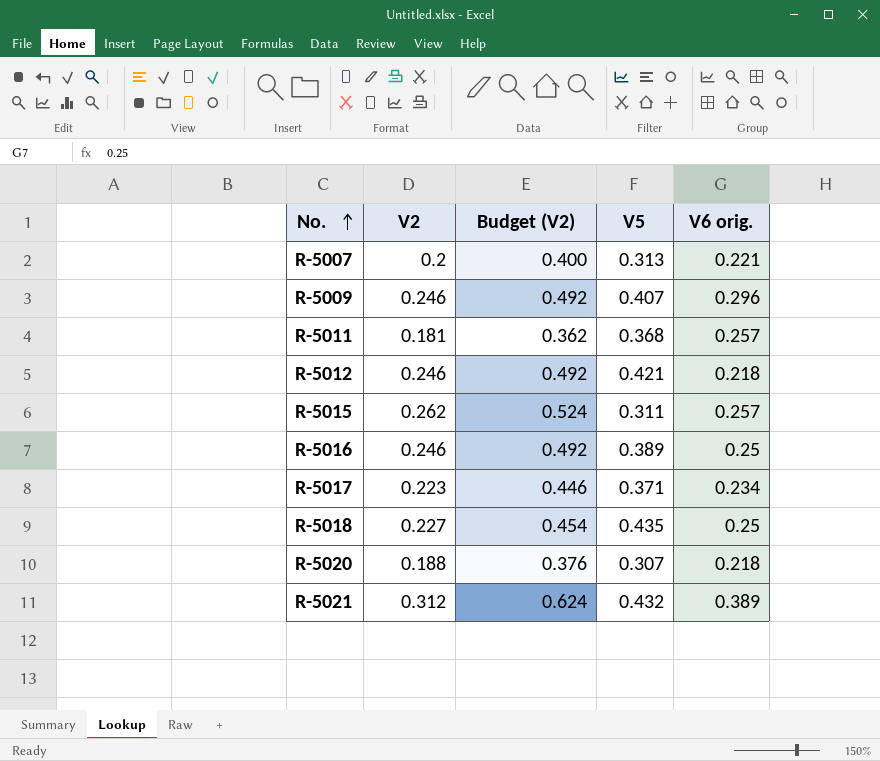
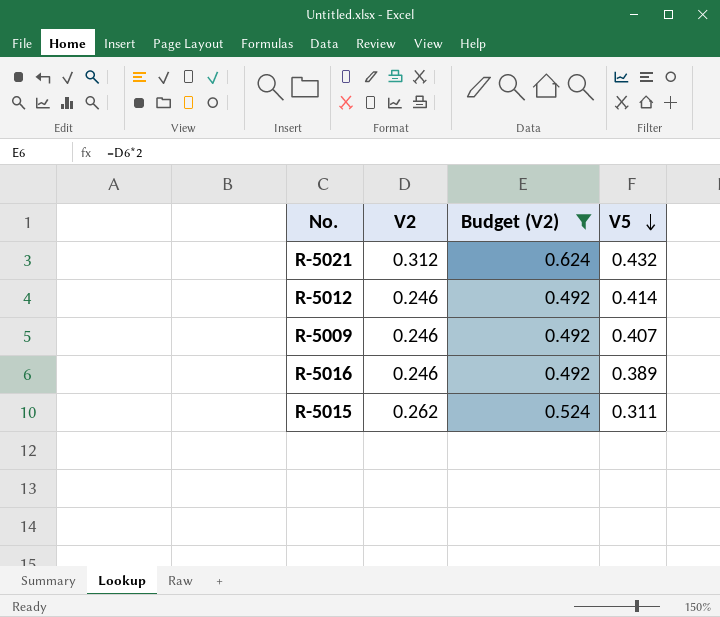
filter: none -> Budget (V2) >= 0.492
row order: No. ascending -> V5 descending
column V6 orig. | position: 5 -> none
R-5012 | V5: 0.421 -> 0.414

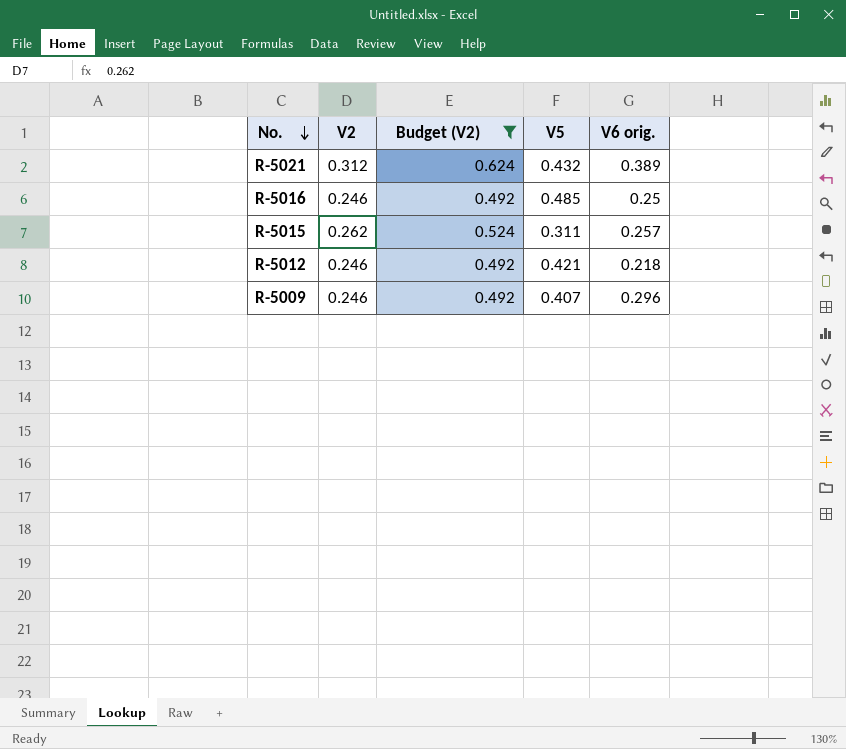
row order: V5 descending -> No. descending
column V6 orig. | position: none -> 5
R-5016 | V5: 0.389 -> 0.485
R-5012 | V5: 0.414 -> 0.421

